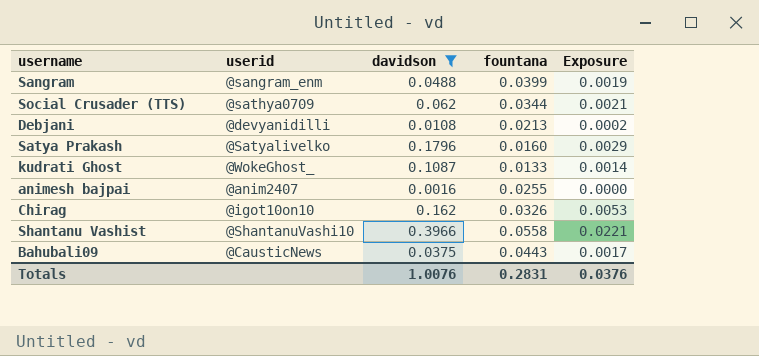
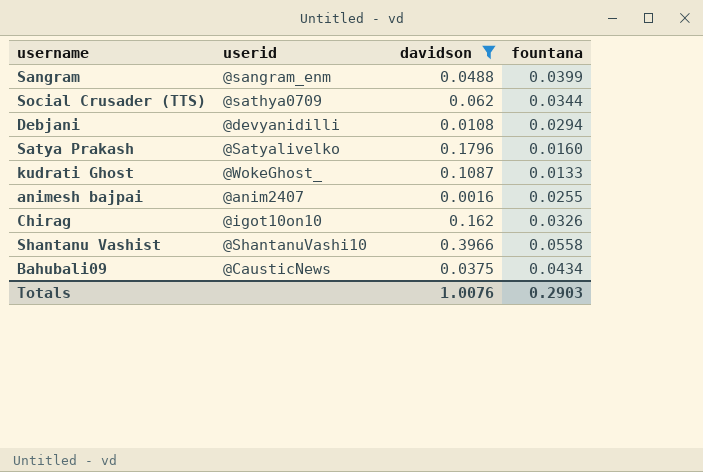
column Exposure | formula: [davidson] * [fountana] -> none
Debjani | fountana: 0.0213 -> 0.0294
Bahubali09 | fountana: 0.0443 -> 0.0434
Totals | fountana: 0.2831 -> 0.2903

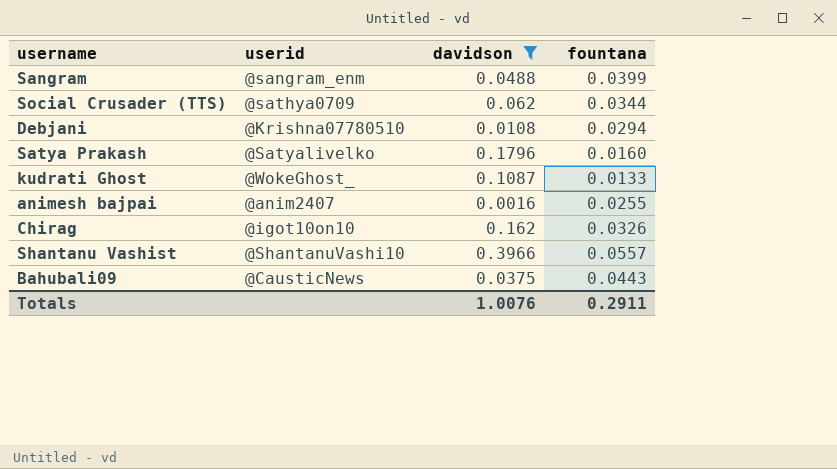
Debjani | userid: @devyanidilli -> @Krishna07780510
Shantanu Vashist | fountana: 0.0558 -> 0.0557
Bahubali09 | fountana: 0.0434 -> 0.0443
Totals | fountana: 0.2903 -> 0.2911

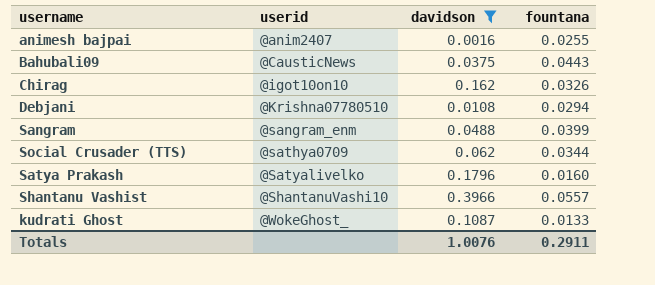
row order: none -> userid ascending

